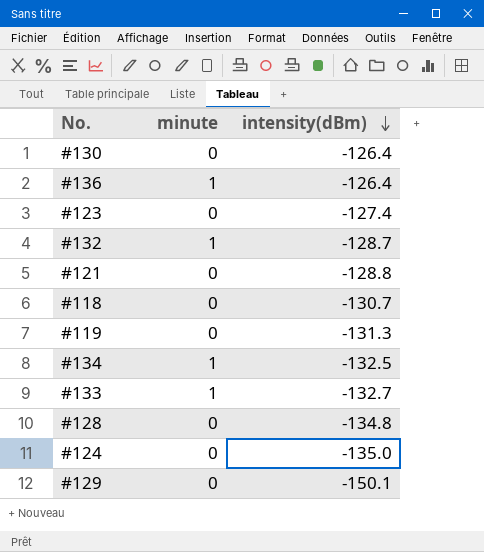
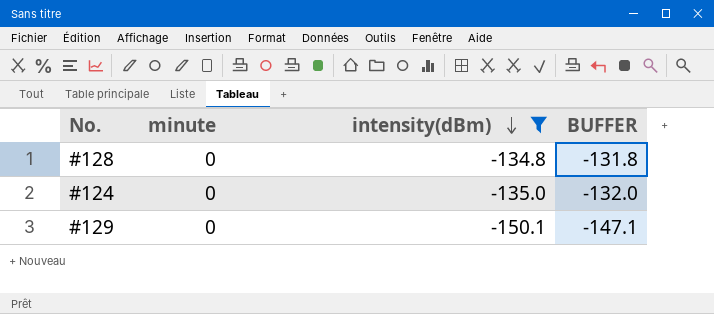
filter: none -> intensity(dBm) <= -134.8
column BUFFER | formula: none -> [intensity(dBm)] + 3

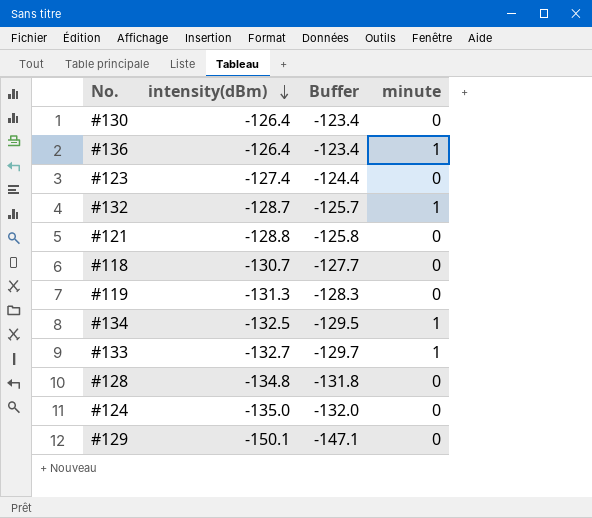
filter: intensity(dBm) <= -134.8 -> none
column name: BUFFER -> Buffer
column minute | position: 2 -> 4

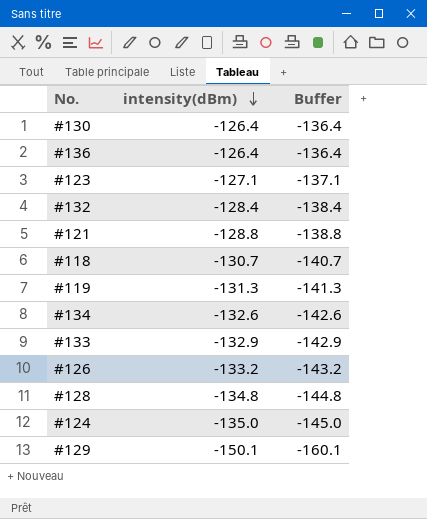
column minute | position: 4 -> none
column Buffer | formula: [intensity(dBm)] + 3 -> [intensity(dBm)] - 10
#123 | intensity(dBm): -127.4 -> -127.1
#132 | intensity(dBm): -128.7 -> -128.4
#134 | intensity(dBm): -132.5 -> -132.6
#133 | intensity(dBm): -132.7 -> -132.9
row #126: none -> -133.2 | -143.2

